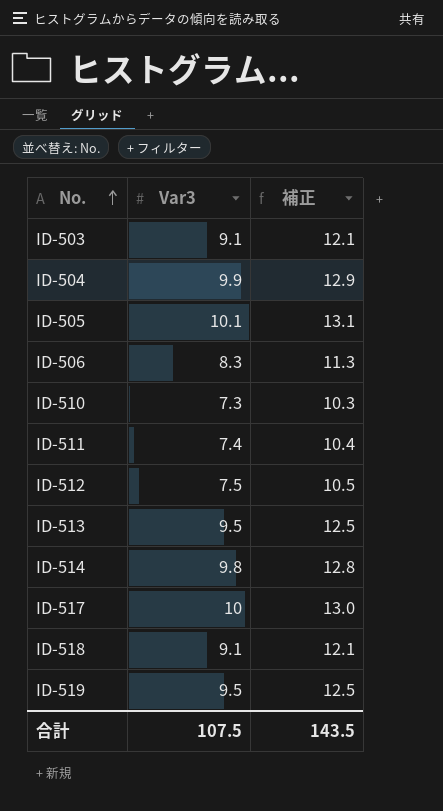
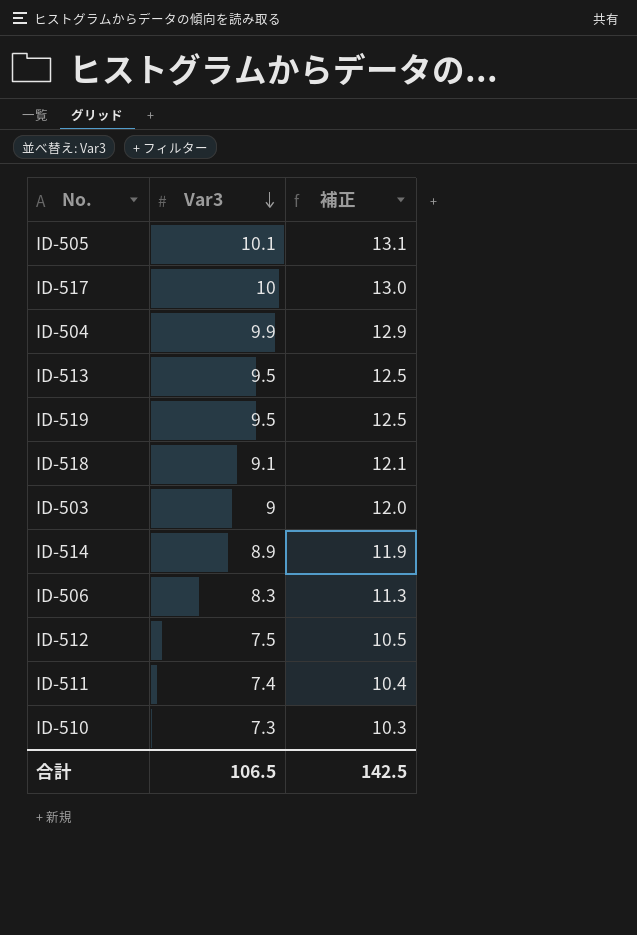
row order: No. ascending -> Var3 descending
ID-503 | Var3: 9.1 -> 9
ID-503 | 補正: 12.1 -> 12.0
ID-514 | Var3: 9.8 -> 8.9
ID-514 | 補正: 12.8 -> 11.9
合計 | Var3: 107.5 -> 106.5
合計 | 補正: 143.5 -> 142.5

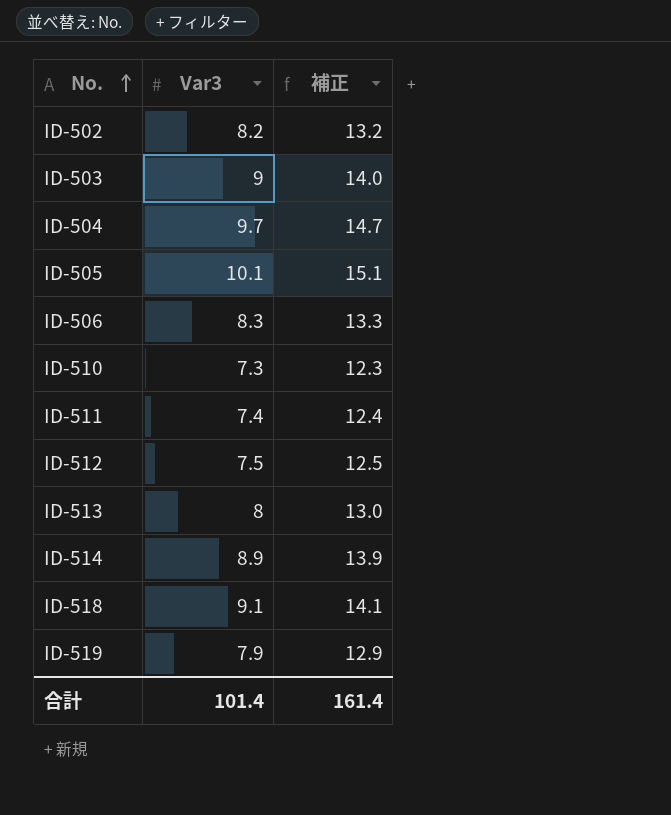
row order: Var3 descending -> No. ascending
column 補正 | formula: [Var3] + 3 -> [Var3] + 5
row ID-517: 10 | 13.0 -> none
row ID-502: none -> 8.2 | 13.2
ID-504 | Var3: 9.9 -> 9.7
ID-513 | Var3: 9.5 -> 8
ID-519 | Var3: 9.5 -> 7.9
合計 | Var3: 106.5 -> 101.4
合計 | 補正: 142.5 -> 161.4

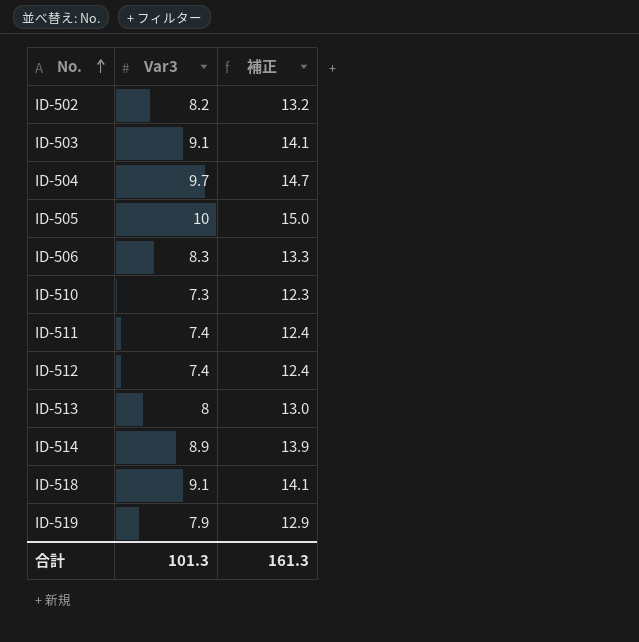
ID-503 | Var3: 9 -> 9.1
ID-503 | 補正: 14.0 -> 14.1
ID-505 | Var3: 10.1 -> 10
ID-505 | 補正: 15.1 -> 15.0
ID-512 | Var3: 7.5 -> 7.4
ID-512 | 補正: 12.5 -> 12.4
合計 | Var3: 101.4 -> 101.3
合計 | 補正: 161.4 -> 161.3

